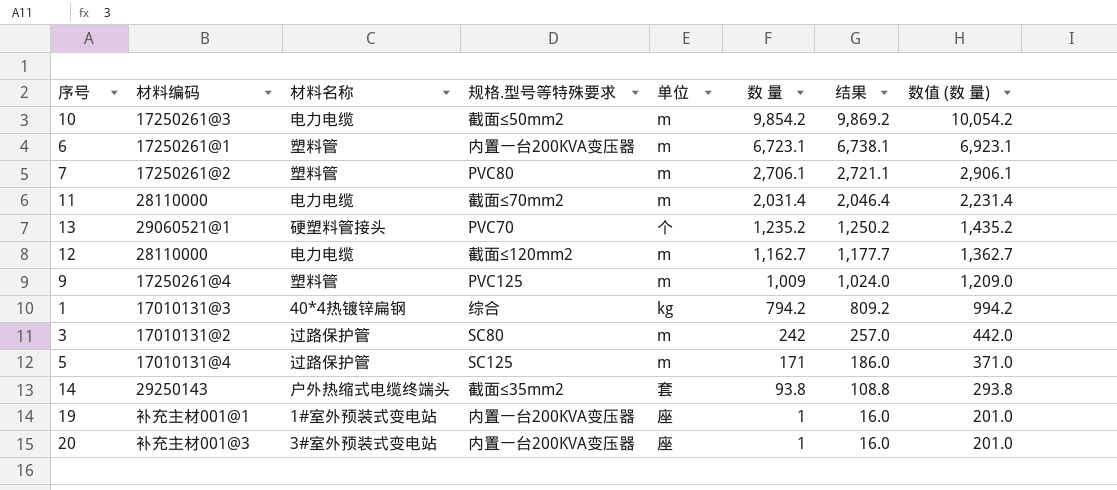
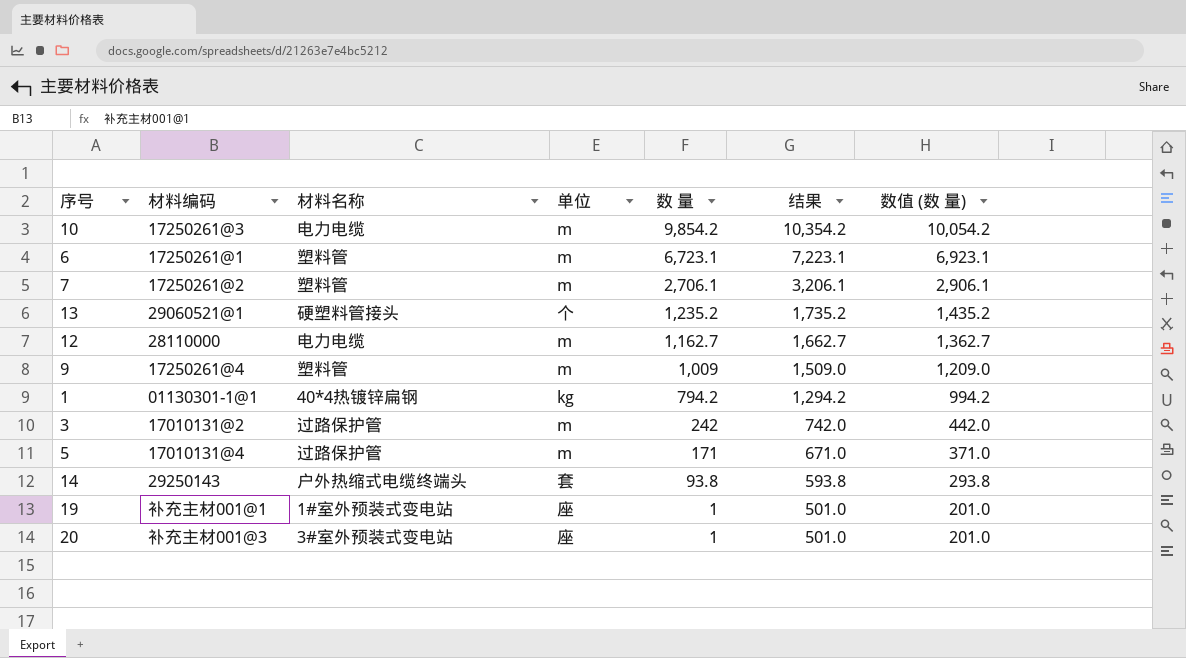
column 规格.型号等特殊要求 | position: 4 -> none
column 结果 | formula: [数 量] + 15 -> [数 量] + 500
row 11: 28110000 | 电力电缆 | 截面≤70mm2 | m | 2,031.4 | 2,046.4 | 2,231.4 -> none
1 | 材料编码: 17010131@3 -> 01130301-1@1

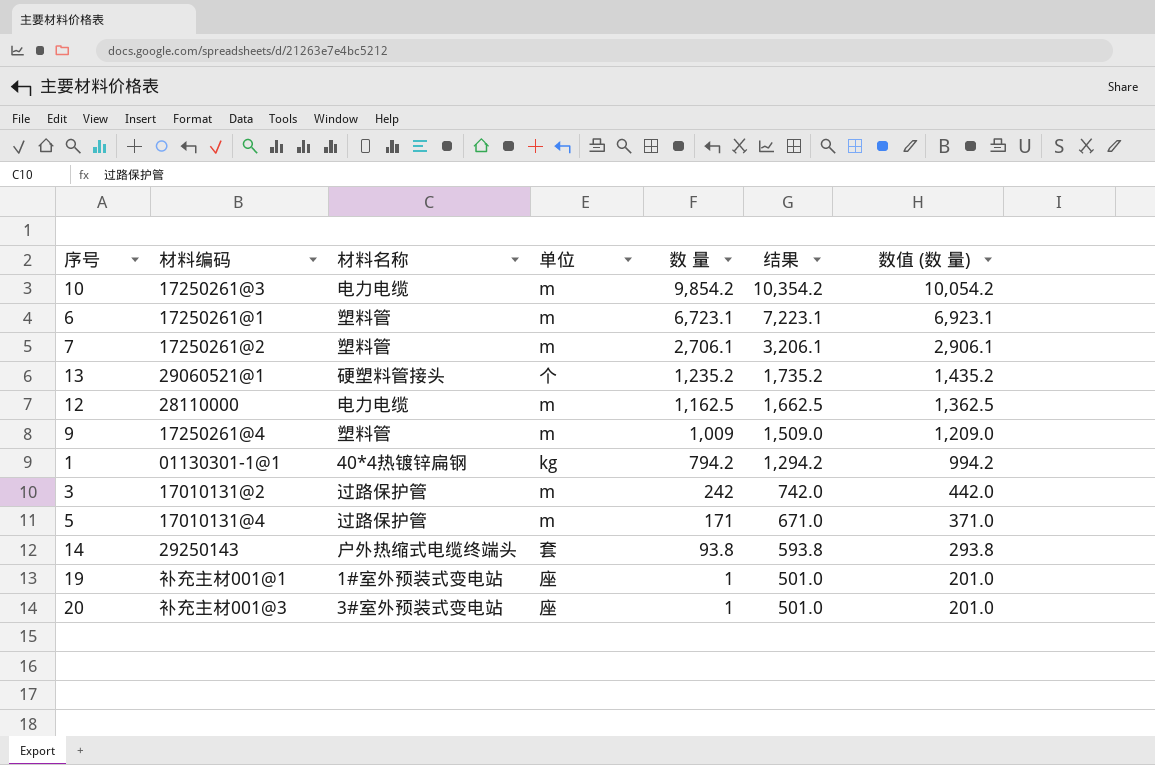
12 | 数 量: 1,162.7 -> 1,162.5
12 | 结果: 1,662.7 -> 1,662.5
12 | 数值 (数 量): 1,362.7 -> 1,362.5

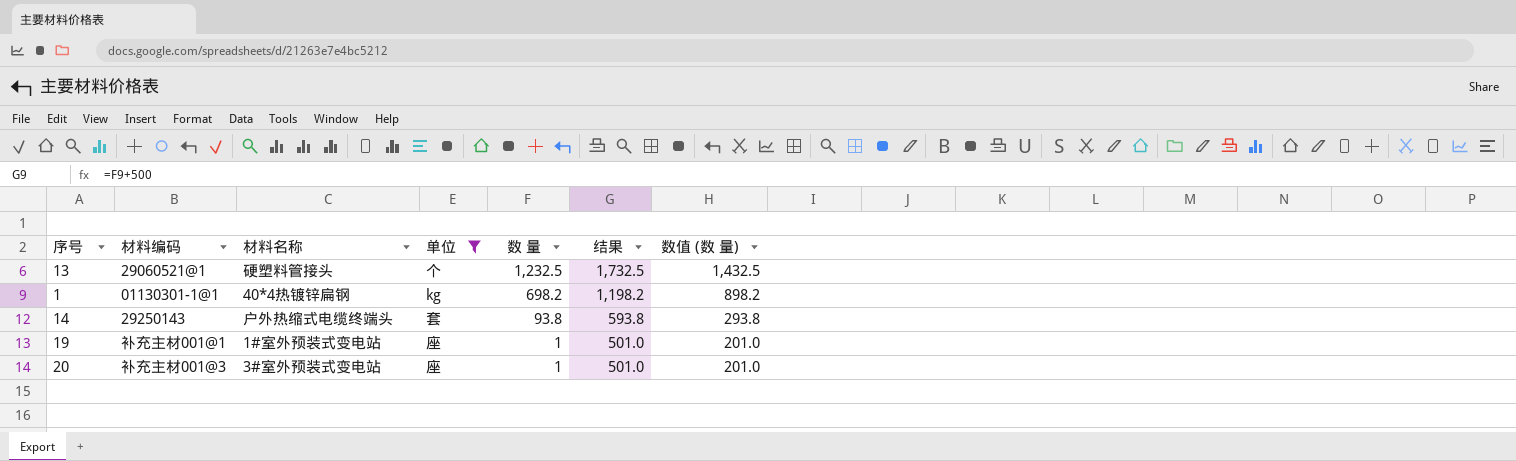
filter: none -> 单位 != m
13 | 数 量: 1,235.2 -> 1,232.5
13 | 结果: 1,735.2 -> 1,732.5
13 | 数值 (数 量): 1,435.2 -> 1,432.5
1 | 数 量: 794.2 -> 698.2
1 | 结果: 1,294.2 -> 1,198.2
1 | 数值 (数 量): 994.2 -> 898.2

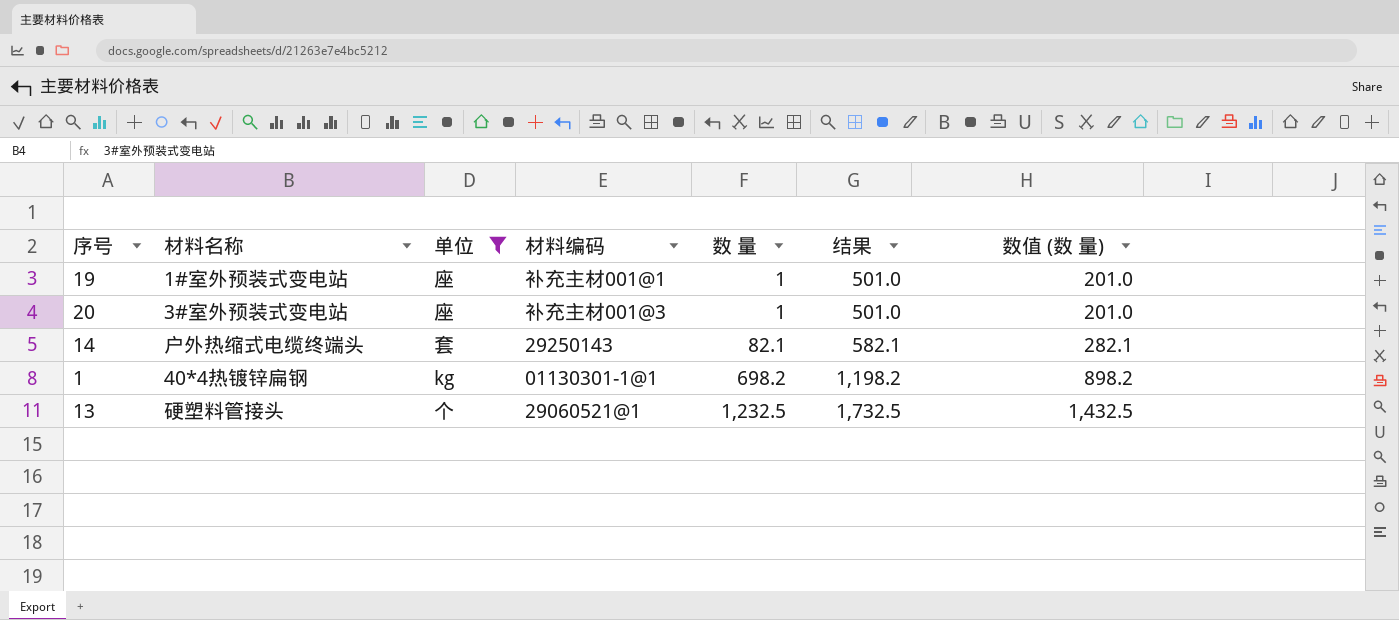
row order: 数 量 descending -> 数 量 ascending
column 材料编码 | position: 2 -> 4
14 | 数 量: 93.8 -> 82.1
14 | 结果: 593.8 -> 582.1
14 | 数值 (数 量): 293.8 -> 282.1

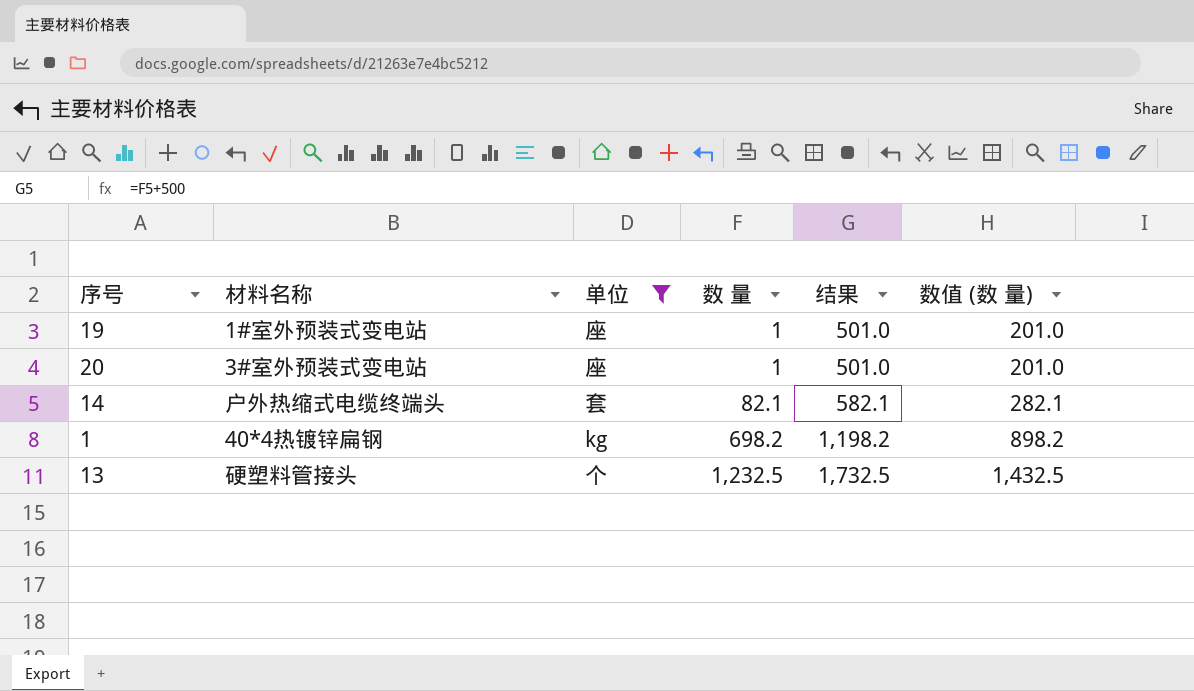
column 材料编码 | position: 4 -> none

